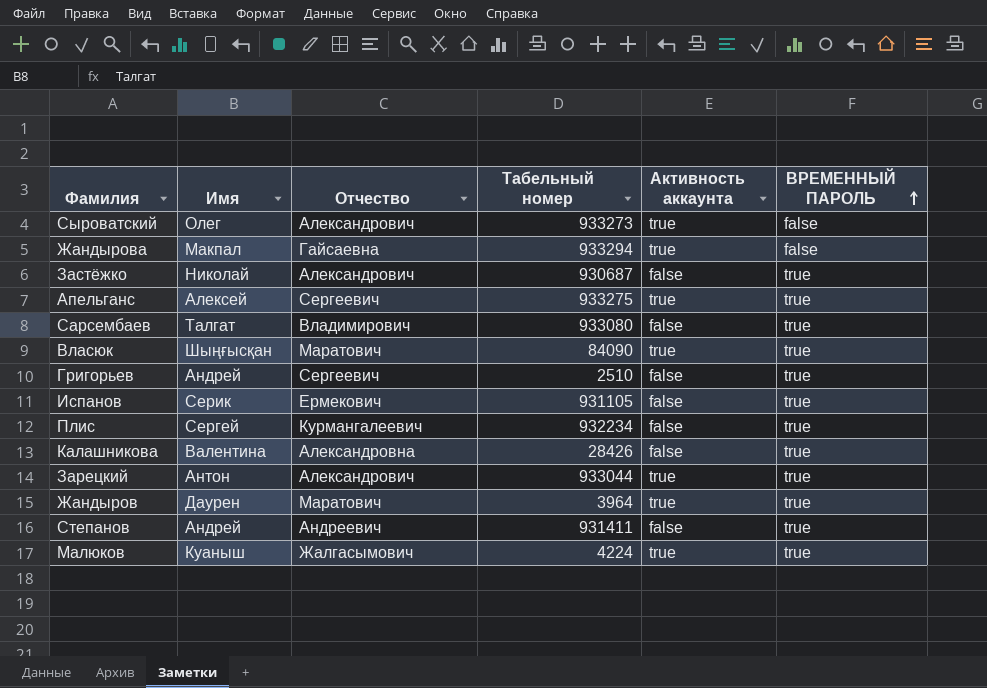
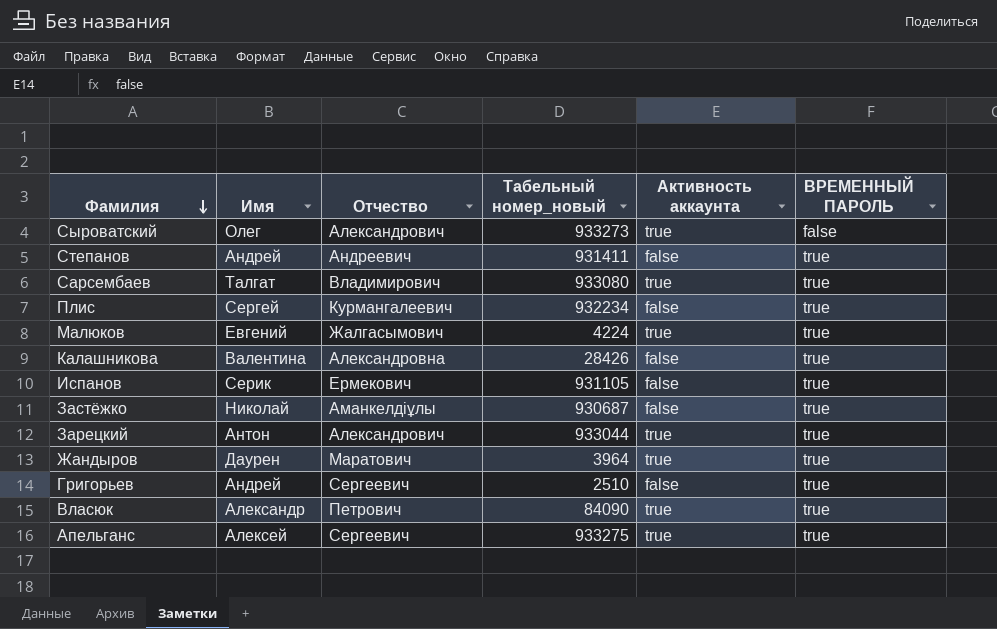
row order: ВРЕМЕННЫЙ ПАРОЛЬ ascending -> Фамилия descending
column name: Табельный номер -> Табельный номер_новый
row Жандырова: Макпал | Гайсаевна | 933294 | true | false -> none
Сарсембаев | Активность аккаунта: false -> true
Малюков | Имя: Куаныш -> Евгений
Застёжко | Отчество: Александрович -> Аманкелдіұлы
Власюк | Имя: Шыңғысқан -> Александр
Власюк | Отчество: Маратович -> Петрович

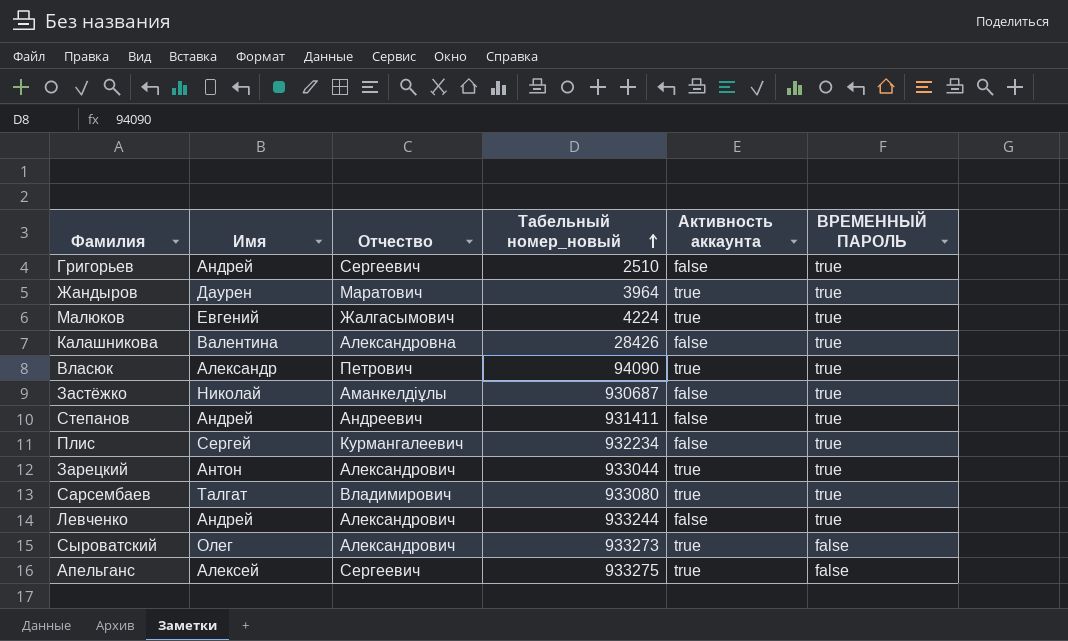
row order: Фамилия descending -> Табельный номер_новый ascending
row Испанов: Серик | Ермекович | 931105 | false | true -> none
Власюк | Табельный номер_новый: 84090 -> 94090
row Левченко: none -> Андрей | Александрович | 933244 | false | true
Апельганс | ВРЕМЕННЫЙ ПАРОЛЬ: true -> false

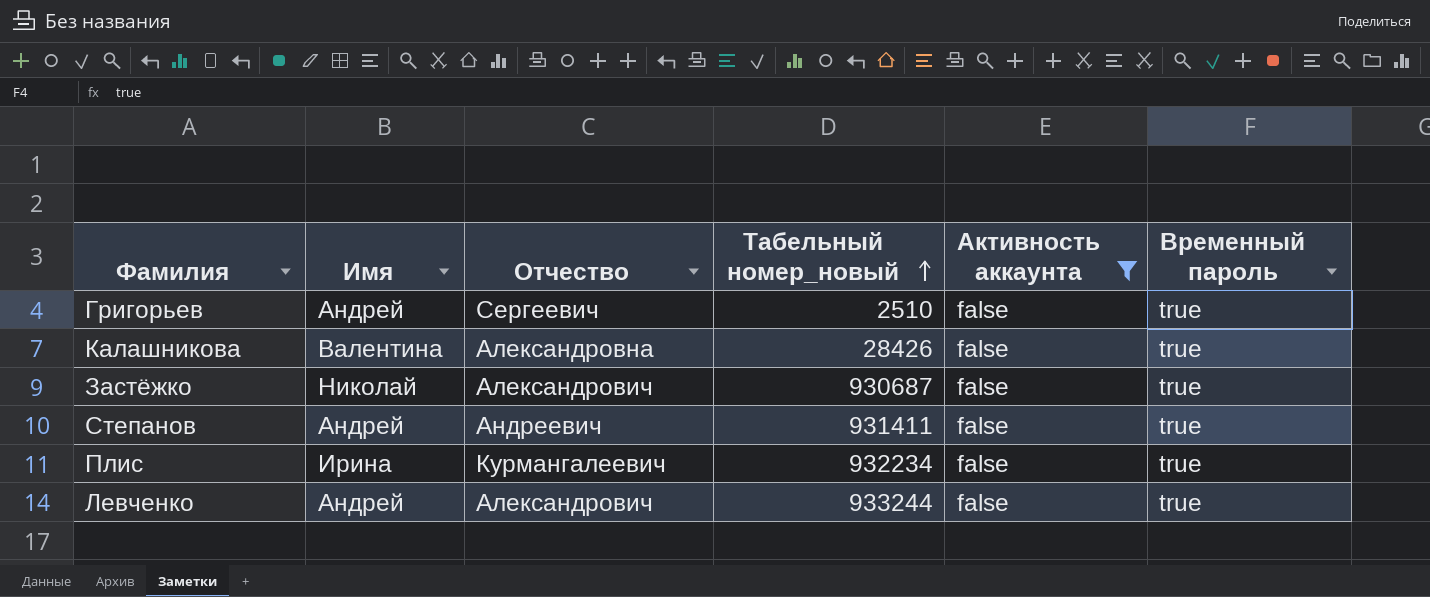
filter: none -> Активность аккаунта = false
column name: ВРЕМЕННЫЙ ПАРОЛЬ -> Временный пароль
Застёжко | Отчество: Аманкелдіұлы -> Александрович
Плис | Имя: Сергей -> Ирина

